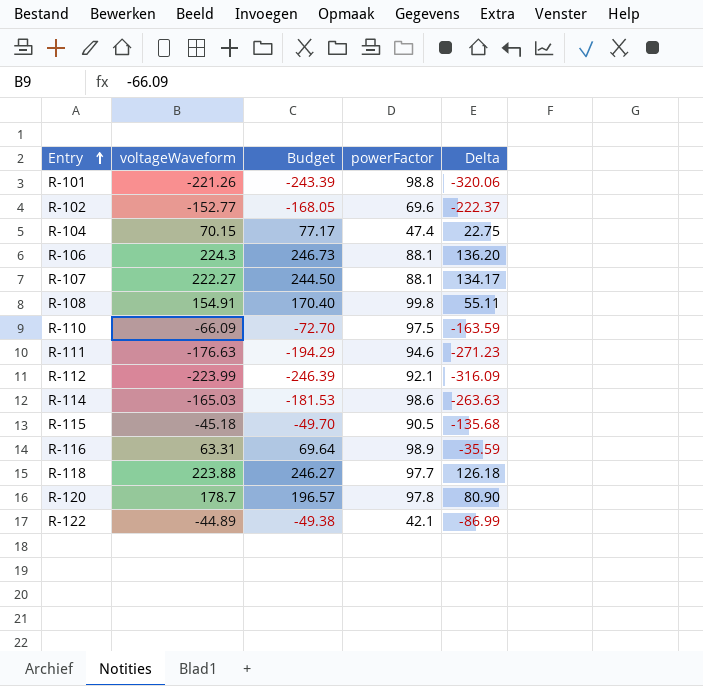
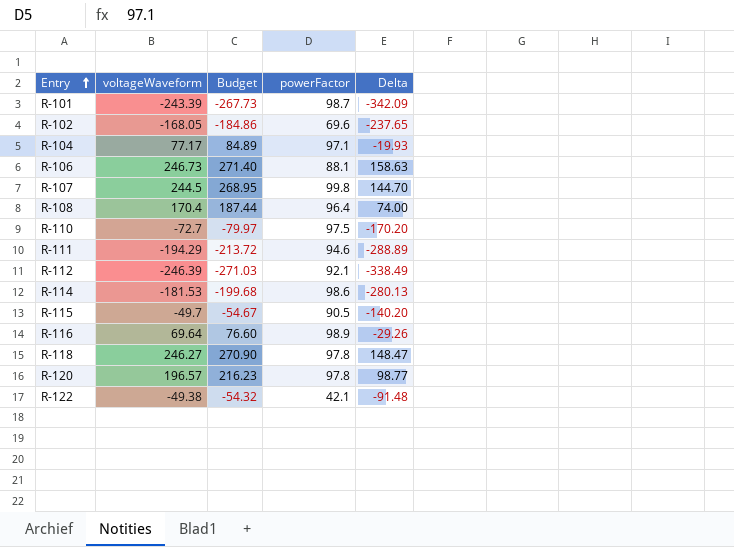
R-101 | voltageWaveform: -221.26 -> -243.39
R-101 | Budget: -243.39 -> -267.73
R-101 | powerFactor: 98.8 -> 98.7
R-101 | Delta: -320.06 -> -342.09
R-102 | voltageWaveform: -152.77 -> -168.05
R-102 | Budget: -168.05 -> -184.86
R-102 | Delta: -222.37 -> -237.65
R-104 | voltageWaveform: 70.15 -> 77.17
R-104 | Budget: 77.17 -> 84.89
R-104 | powerFactor: 47.4 -> 97.1
R-104 | Delta: 22.75 -> -19.93
R-106 | voltageWaveform: 224.3 -> 246.73
R-106 | Budget: 246.73 -> 271.40
R-106 | Delta: 136.20 -> 158.63
R-107 | voltageWaveform: 222.27 -> 244.5
R-107 | Budget: 244.50 -> 268.95
R-107 | powerFactor: 88.1 -> 99.8
R-107 | Delta: 134.17 -> 144.70
R-108 | voltageWaveform: 154.91 -> 170.4
R-108 | Budget: 170.40 -> 187.44
R-108 | powerFactor: 99.8 -> 96.4
R-108 | Delta: 55.11 -> 74.00
R-110 | voltageWaveform: -66.09 -> -72.7
R-110 | Budget: -72.70 -> -79.97
R-110 | Delta: -163.59 -> -170.20
R-111 | voltageWaveform: -176.63 -> -194.29
R-111 | Budget: -194.29 -> -213.72
R-111 | Delta: -271.23 -> -288.89
R-112 | voltageWaveform: -223.99 -> -246.39
R-112 | Budget: -246.39 -> -271.03
R-112 | Delta: -316.09 -> -338.49
R-114 | voltageWaveform: -165.03 -> -181.53
R-114 | Budget: -181.53 -> -199.68
R-114 | Delta: -263.63 -> -280.13
R-115 | voltageWaveform: -45.18 -> -49.7
R-115 | Budget: -49.70 -> -54.67
R-115 | Delta: -135.68 -> -140.20
R-116 | voltageWaveform: 63.31 -> 69.64
R-116 | Budget: 69.64 -> 76.60
R-116 | Delta: -35.59 -> -29.26
R-118 | voltageWaveform: 223.88 -> 246.27
R-118 | Budget: 246.27 -> 270.90
R-118 | powerFactor: 97.7 -> 97.8
R-118 | Delta: 126.18 -> 148.47
R-120 | voltageWaveform: 178.7 -> 196.57
R-120 | Budget: 196.57 -> 216.23
R-120 | Delta: 80.90 -> 98.77
R-122 | voltageWaveform: -44.89 -> -49.38
R-122 | Budget: -49.38 -> -54.32
R-122 | Delta: -86.99 -> -91.48

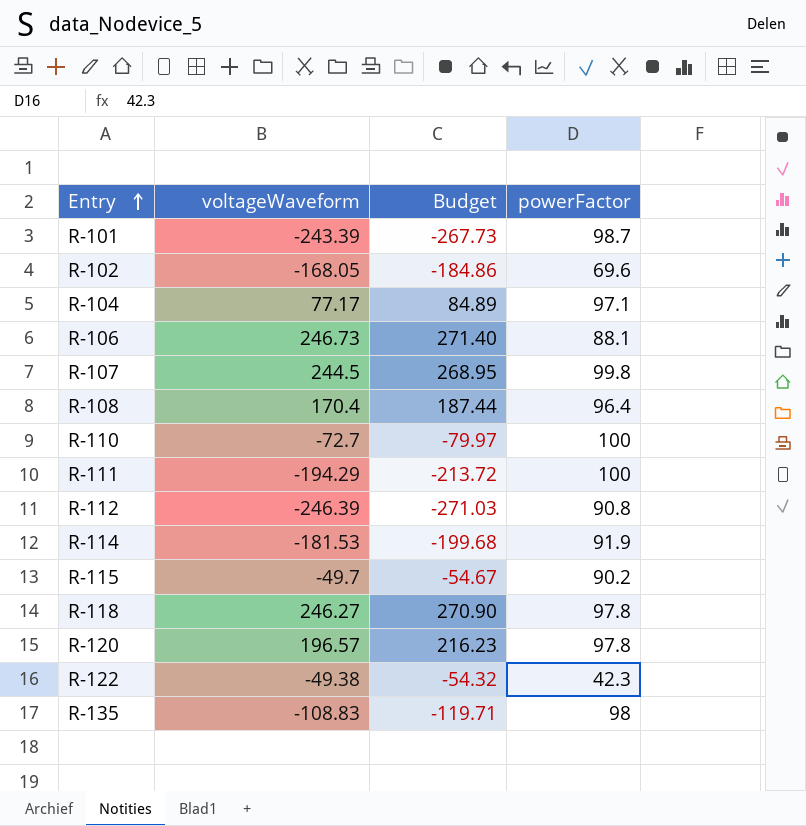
column Delta | formula: [voltageWaveform] - [powerFactor] -> none
row R-116: 69.64 | 76.60 | 98.9 | -29.26 -> none
R-110 | powerFactor: 97.5 -> 100
R-111 | powerFactor: 94.6 -> 100
R-112 | powerFactor: 92.1 -> 90.8
R-114 | powerFactor: 98.6 -> 91.9
R-115 | powerFactor: 90.5 -> 90.2
R-122 | powerFactor: 42.1 -> 42.3
row R-135: none -> -108.83 | -119.71 | 98

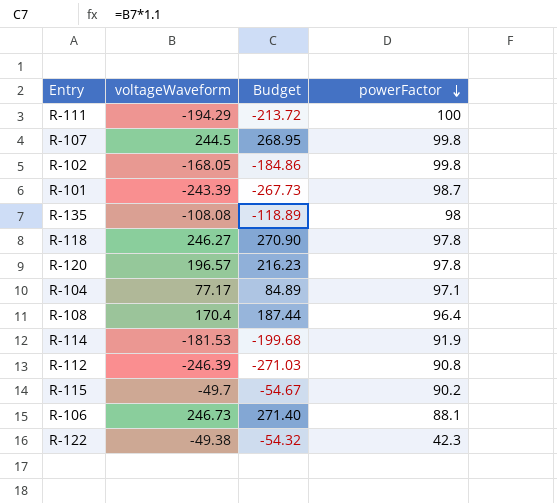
row order: Entry ascending -> powerFactor descending
row R-110: -72.7 | -79.97 | 100 -> none
R-102 | powerFactor: 69.6 -> 99.8
R-135 | voltageWaveform: -108.83 -> -108.08
R-135 | Budget: -119.71 -> -118.89

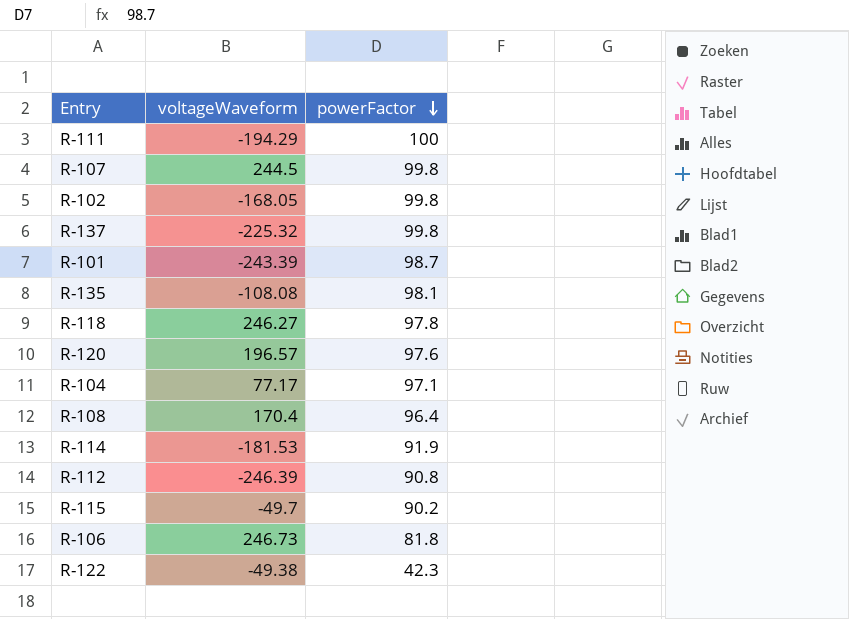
column Budget | formula: [voltageWaveform] * 1.1 -> none
row R-137: none -> -225.32 | 99.8
R-135 | powerFactor: 98 -> 98.1
R-120 | powerFactor: 97.8 -> 97.6
R-106 | powerFactor: 88.1 -> 81.8

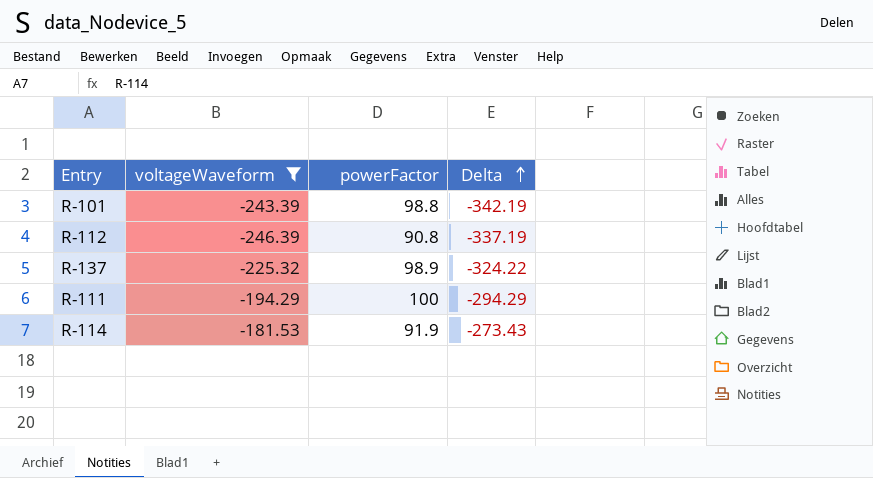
filter: none -> voltageWaveform <= -181.53
row order: powerFactor descending -> Delta ascending
column Delta | formula: none -> [voltageWaveform] - [powerFactor]
R-101 | powerFactor: 98.7 -> 98.8
R-137 | powerFactor: 99.8 -> 98.9

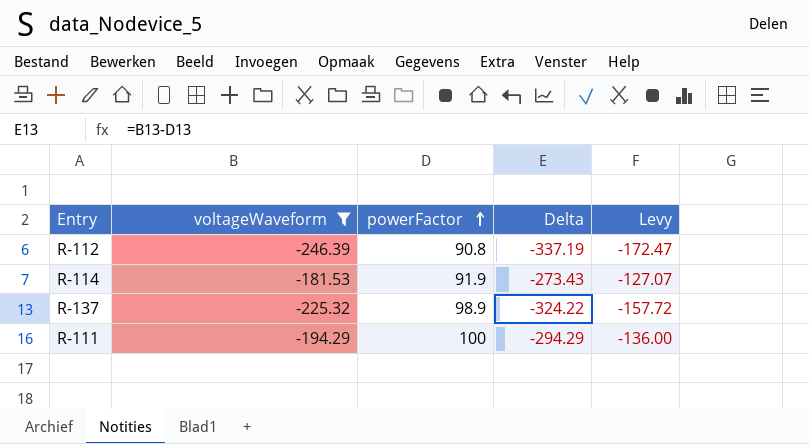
row order: Delta ascending -> powerFactor ascending
column Levy | formula: none -> [voltageWaveform] * 0.7
row R-101: -243.39 | 98.8 | -342.19 -> none

